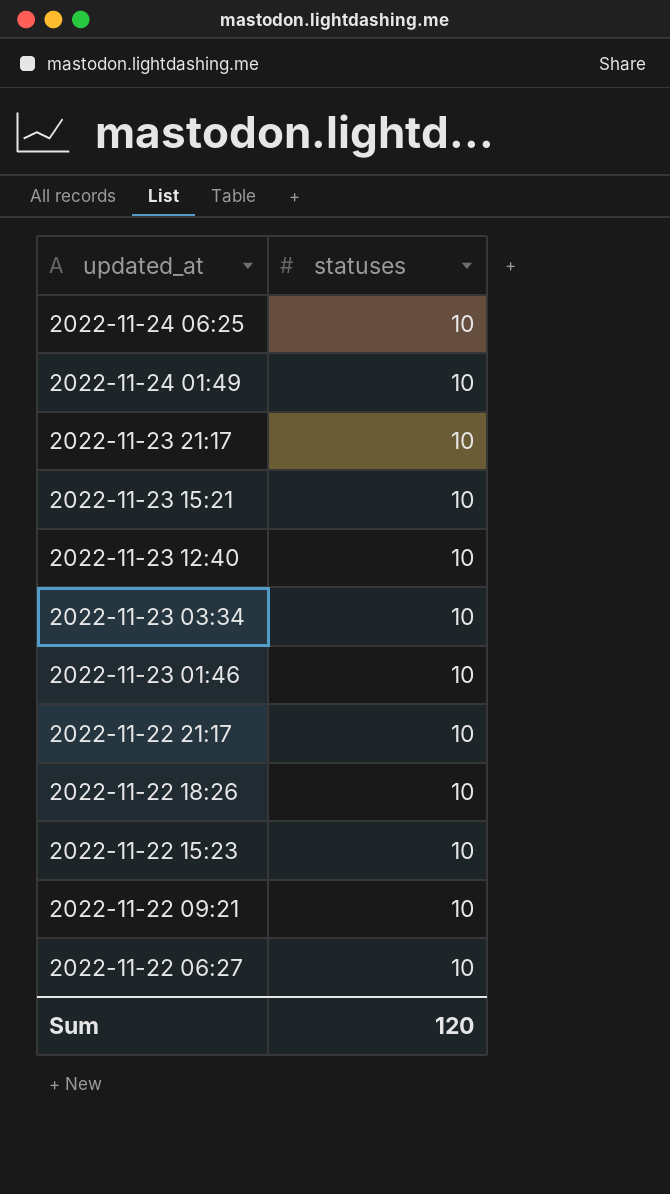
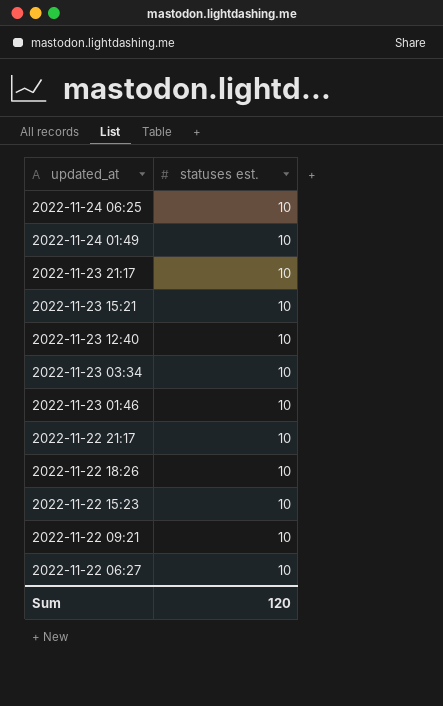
column name: statuses -> statuses est.

